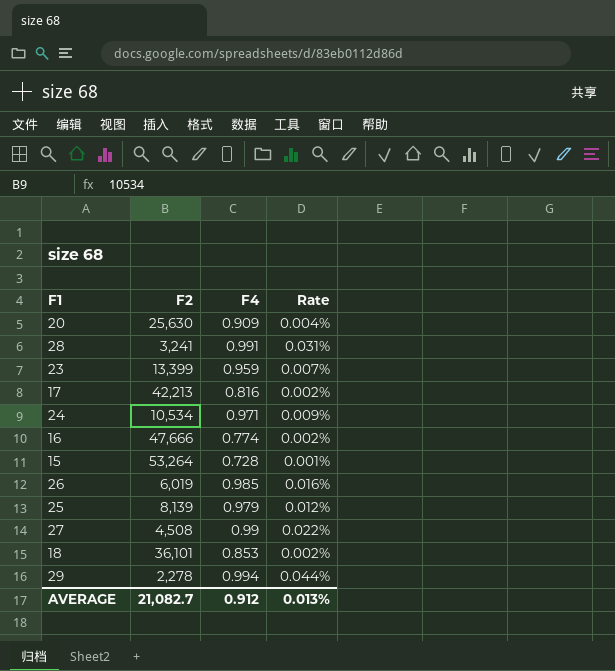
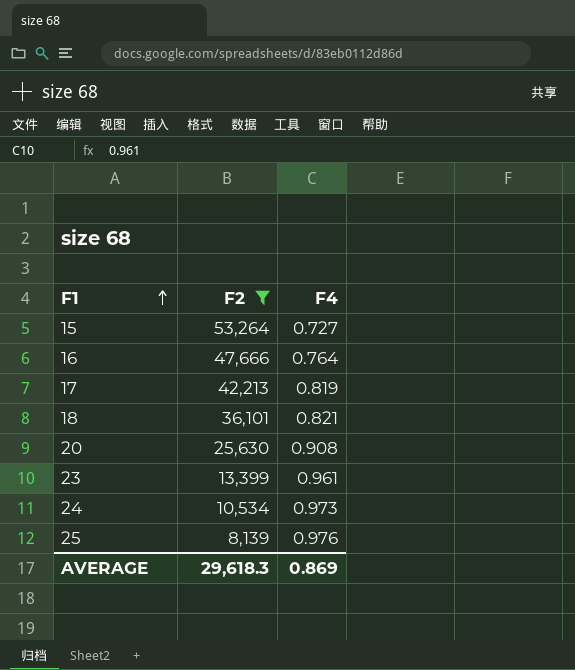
filter: none -> F2 >= 8,139
row order: none -> F1 ascending
column Rate | formula: [F4] / [F2] -> none
15 | F4: 0.728 -> 0.727
16 | F4: 0.774 -> 0.764
17 | F4: 0.816 -> 0.819
18 | F4: 0.853 -> 0.821
20 | F4: 0.909 -> 0.908
23 | F4: 0.959 -> 0.961
24 | F4: 0.971 -> 0.973
25 | F4: 0.979 -> 0.976
AVERAGE | F2: 21,082.7 -> 29,618.3
AVERAGE | F4: 0.912 -> 0.869

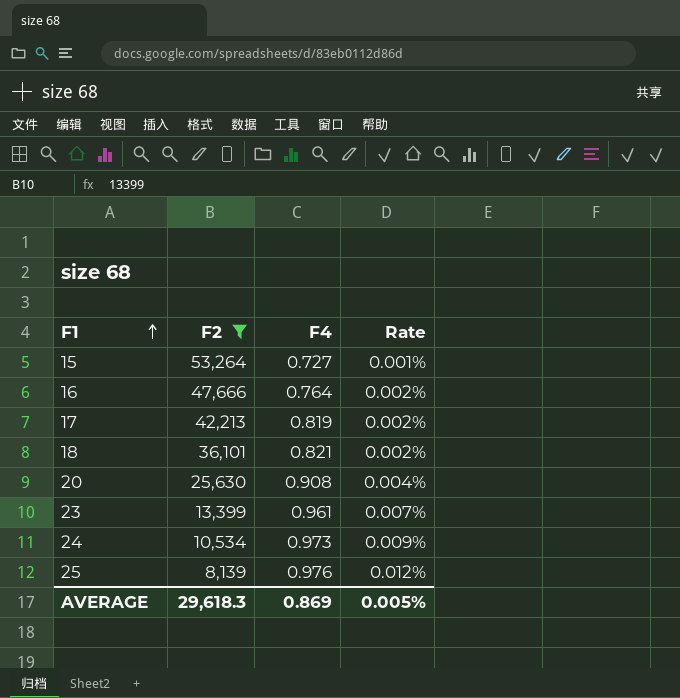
column Rate | formula: none -> [F4] / [F2]

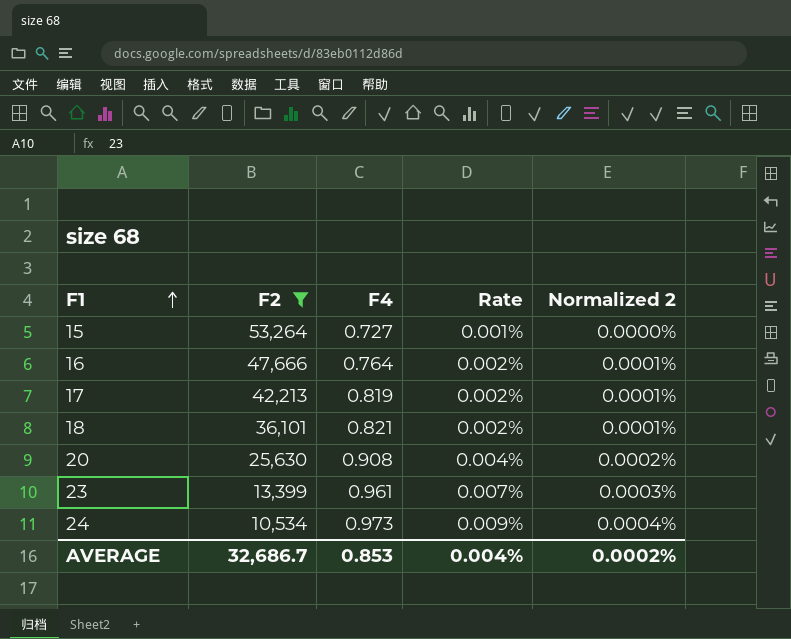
column Normalized 2 | formula: none -> [Rate] * 0.04
row 25: 8,139 | 0.976 | 0.012% -> none
AVERAGE | F2: 29,618.3 -> 32,686.7
AVERAGE | F4: 0.869 -> 0.853
AVERAGE | Rate: 0.005% -> 0.004%

